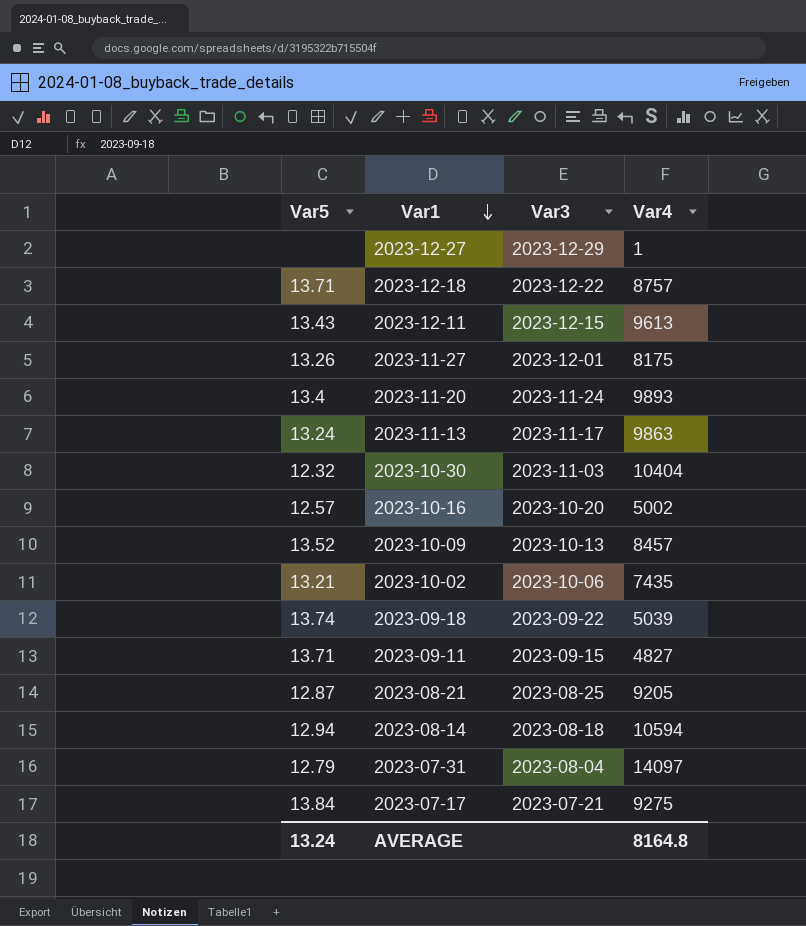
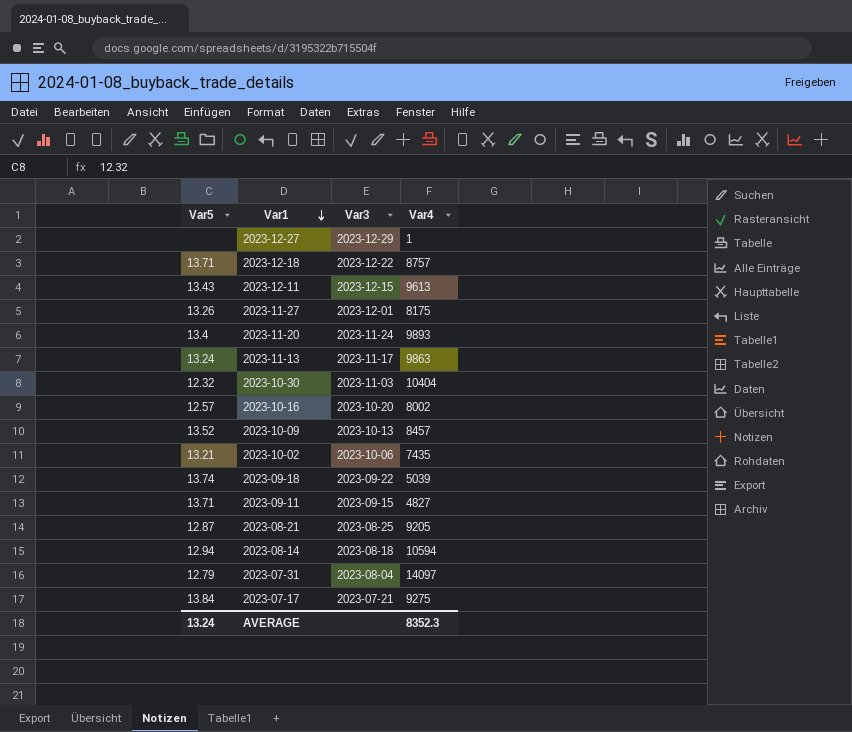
2023-10-16 | Var4: 5002 -> 8002
AVERAGE | Var4: 8164.8 -> 8352.3

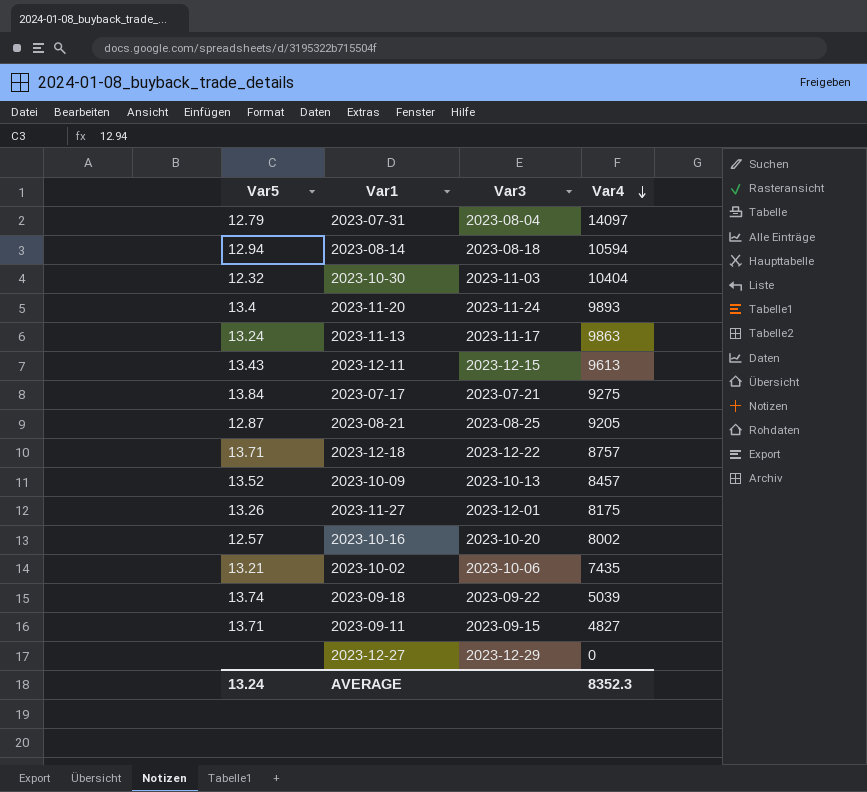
row order: Var1 descending -> Var4 descending
2023-12-27 | Var4: 1 -> 0

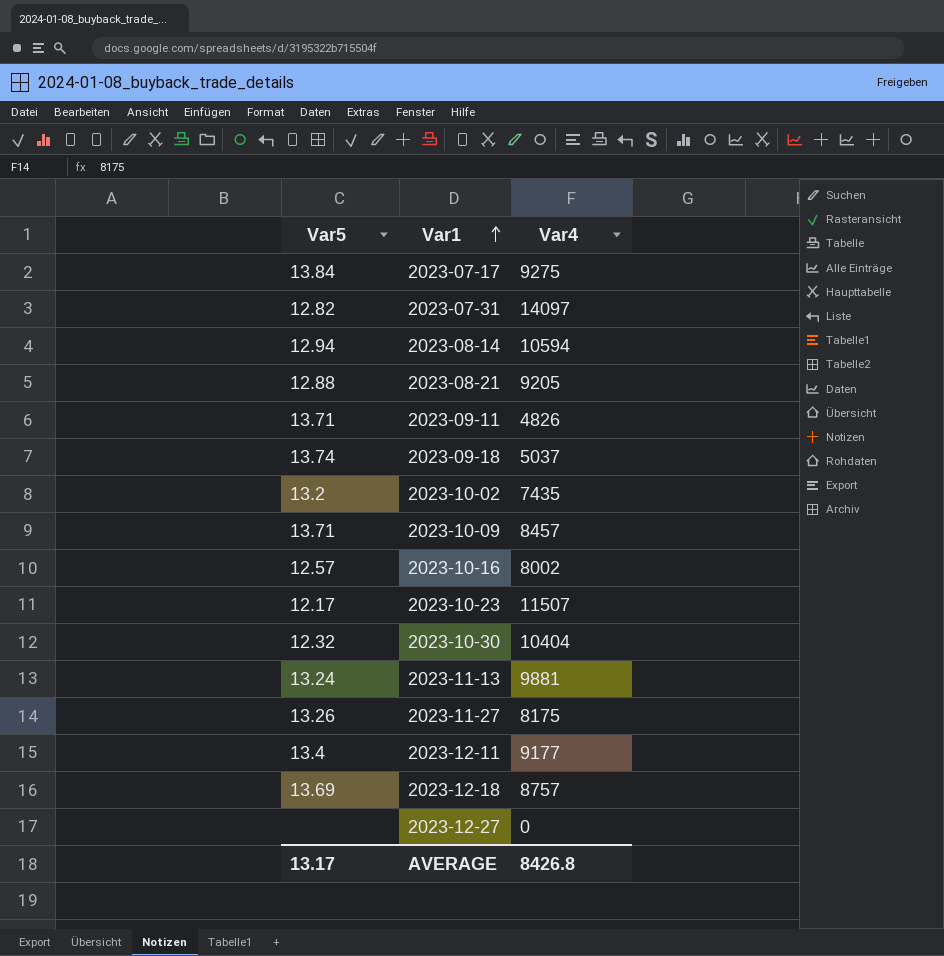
row order: Var4 descending -> Var1 ascending
column Var3 | position: 3 -> none
row 2023-11-20: 13.4 | 2023-11-24 | 9893 -> none
2023-07-31 | Var5: 12.79 -> 12.82
2023-08-21 | Var5: 12.87 -> 12.88
2023-09-11 | Var4: 4827 -> 4826
2023-09-18 | Var4: 5039 -> 5037
2023-10-02 | Var5: 13.21 -> 13.2
2023-10-09 | Var5: 13.52 -> 13.71
row 2023-10-23: none -> 12.17 | 11507
2023-11-13 | Var4: 9863 -> 9881
2023-12-11 | Var5: 13.43 -> 13.4
2023-12-11 | Var4: 9613 -> 9177
2023-12-18 | Var5: 13.71 -> 13.69
AVERAGE | Var5: 13.24 -> 13.17
AVERAGE | Var4: 8352.3 -> 8426.8

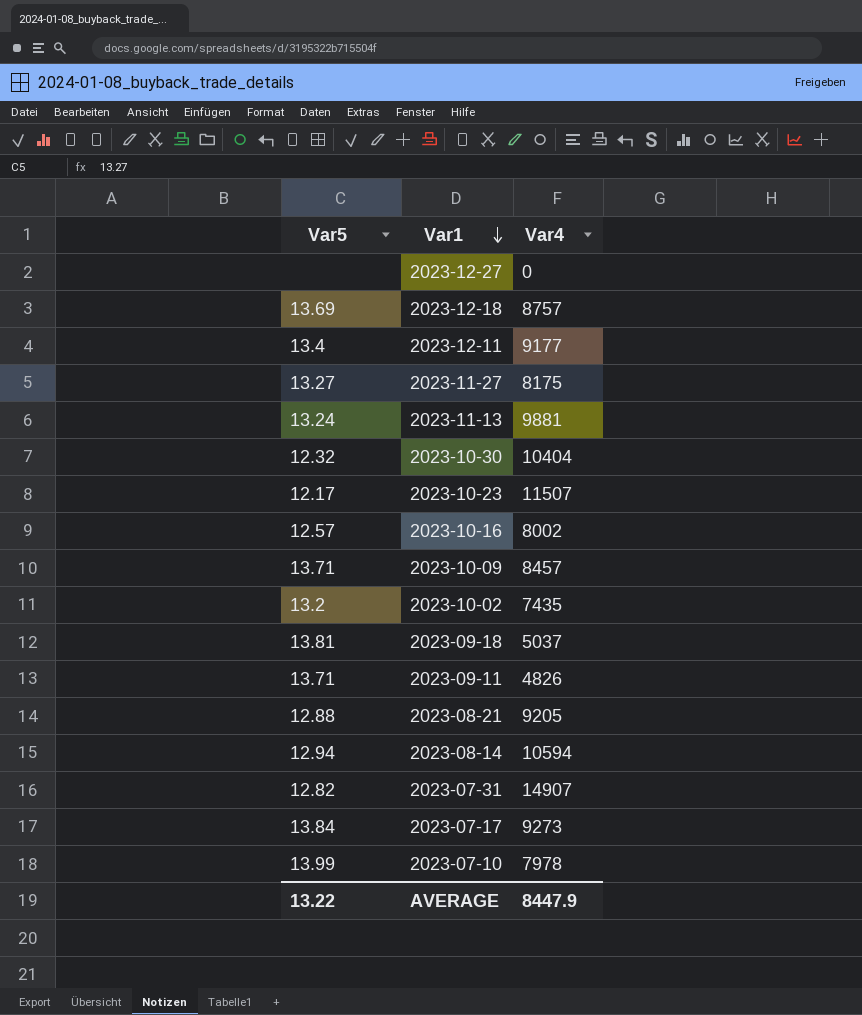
row order: Var1 ascending -> Var1 descending
2023-11-27 | Var5: 13.26 -> 13.27
2023-09-18 | Var5: 13.74 -> 13.81
2023-07-31 | Var4: 14097 -> 14907
2023-07-17 | Var4: 9275 -> 9273
row 2023-07-10: none -> 13.99 | 7978
AVERAGE | Var5: 13.17 -> 13.22
AVERAGE | Var4: 8426.8 -> 8447.9

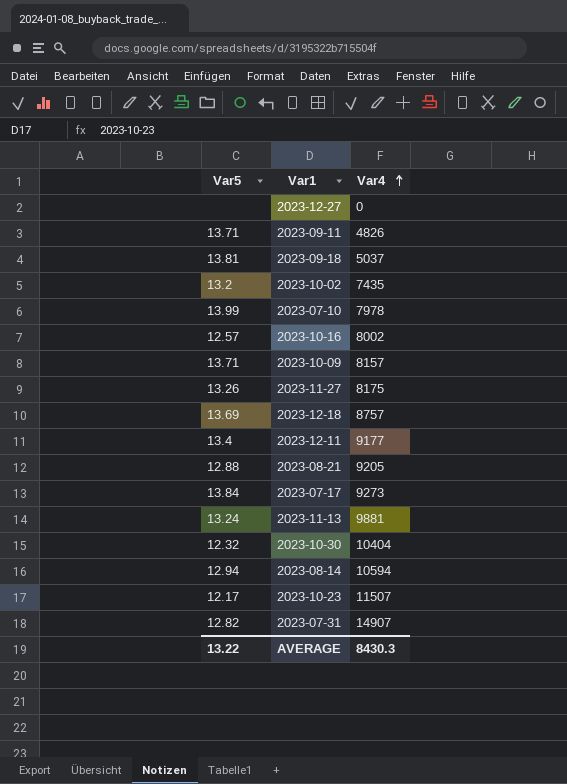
row order: Var1 descending -> Var4 ascending
2023-10-09 | Var4: 8457 -> 8157
2023-11-27 | Var5: 13.27 -> 13.26
AVERAGE | Var4: 8447.9 -> 8430.3

